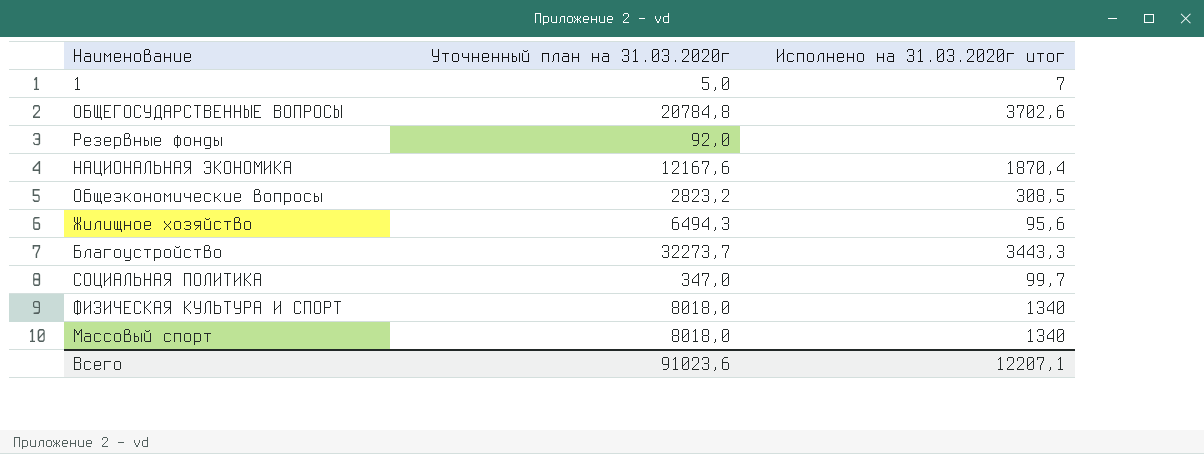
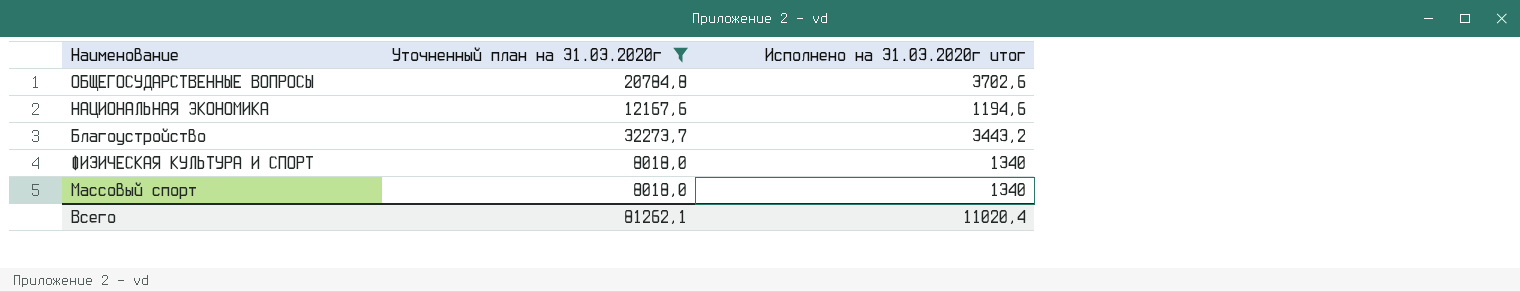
filter: none -> Уточненный план на 31.03.2020г >= 8018,0
НАЦИОНАЛЬНАЯ ЭКОНОМИКА | Исполнено на 31.03.2020г итог: 1870,4 -> 1194,6
Благоустройство | Исполнено на 31.03.2020г итог: 3443,3 -> 3443,2
Всего | Уточненный план на 31.03.2020г: 91023,6 -> 81262,1
Всего | Исполнено на 31.03.2020г итог: 12207,1 -> 11020,4

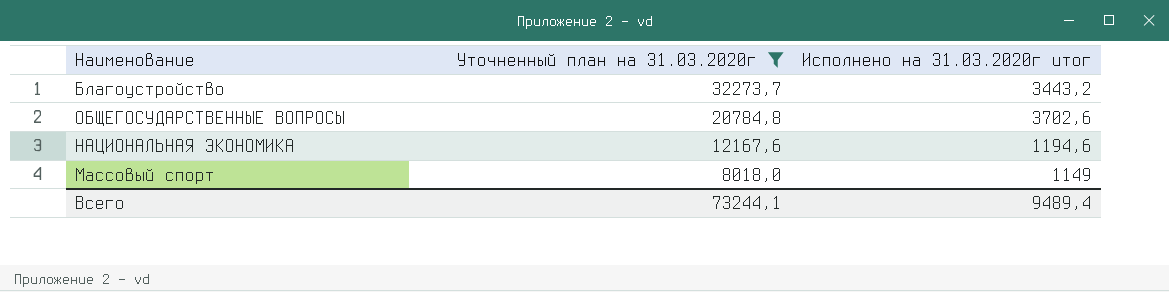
row order: none -> Уточненный план на 31.03.2020г descending
row ФИЗИЧЕСКАЯ КУЛЬТУРА И СПОРТ: 8018,0 | 1340 -> none
Массовый спорт | Исполнено на 31.03.2020г итог: 1340 -> 1149
Всего | Уточненный план на 31.03.2020г: 81262,1 -> 73244,1
Всего | Исполнено на 31.03.2020г итог: 11020,4 -> 9489,4

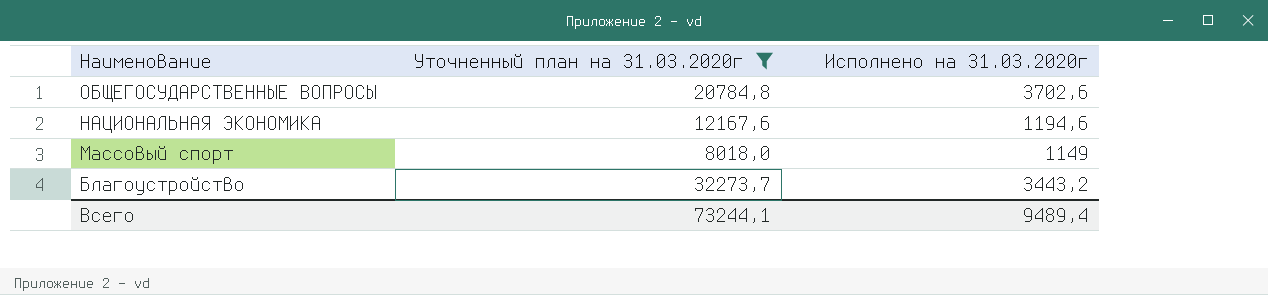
row order: Уточненный план на 31.03.2020г descending -> Наименование descending
column name: Исполнено на 31.03.2020г итог -> Исполнено на 31.03.2020г

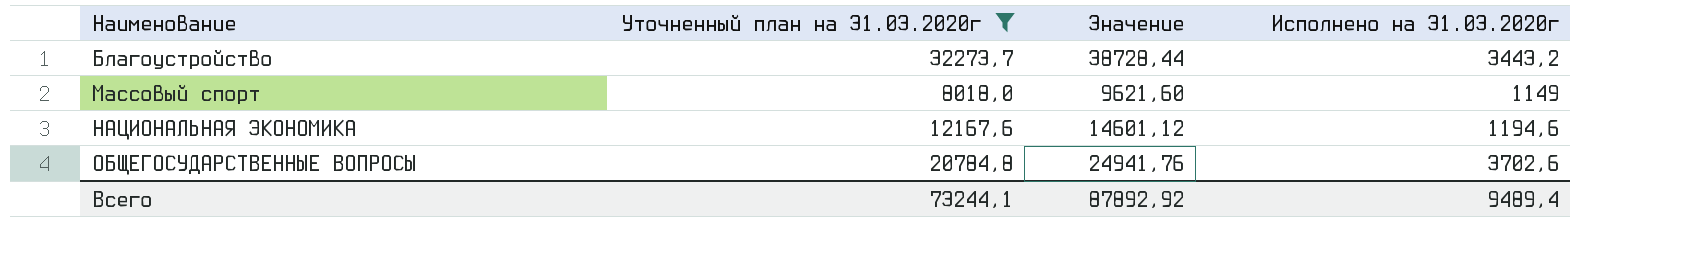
row order: Наименование descending -> Наименование ascending
column Значение | formula: none -> [Уточненный план на 31.03.2020г] * 1,2

